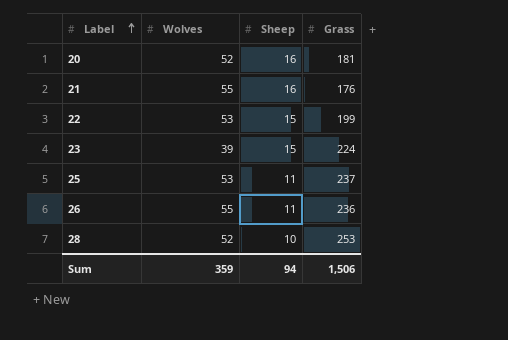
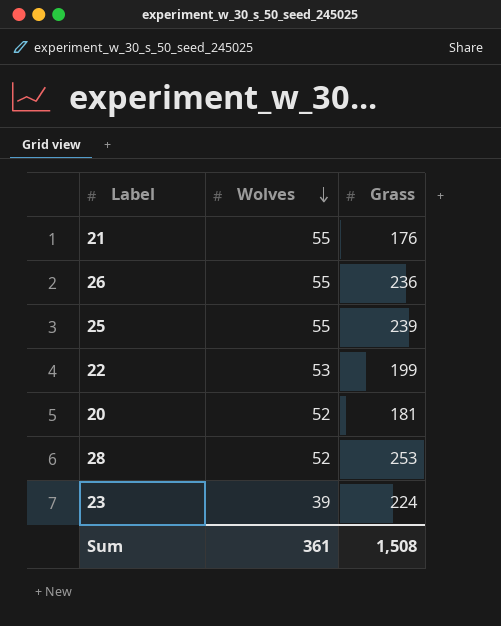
row order: Label ascending -> Wolves descending
column Sheep | position: 3 -> none
25 | Wolves: 53 -> 55
25 | Grass: 237 -> 239
Sum | Wolves: 359 -> 361
Sum | Grass: 1,506 -> 1,508

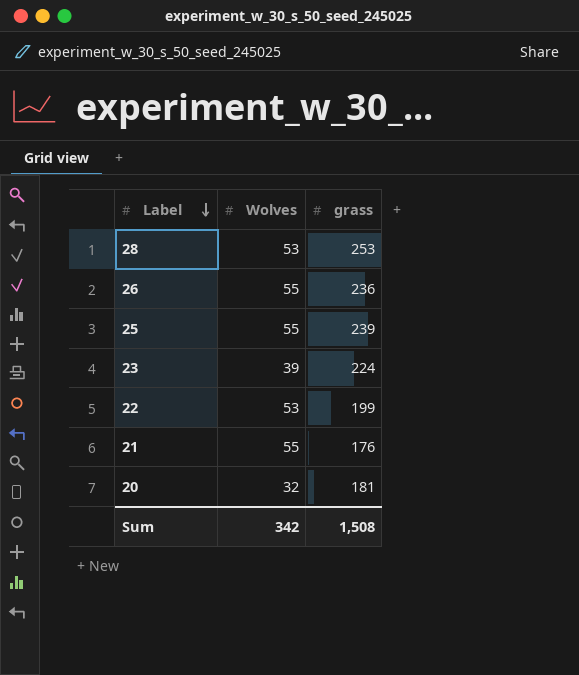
row order: Wolves descending -> Label descending
column name: Grass -> grass
28 | Wolves: 52 -> 53
20 | Wolves: 52 -> 32
Sum | Wolves: 361 -> 342

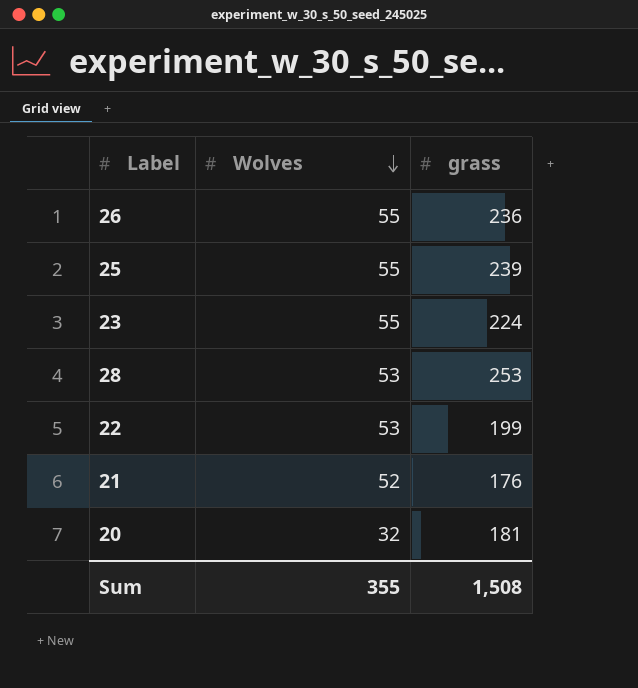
row order: Label descending -> Wolves descending
23 | Wolves: 39 -> 55
21 | Wolves: 55 -> 52
Sum | Wolves: 342 -> 355

